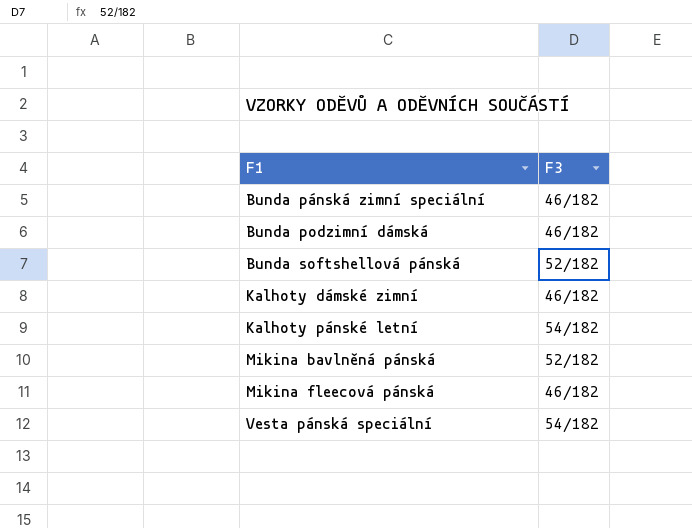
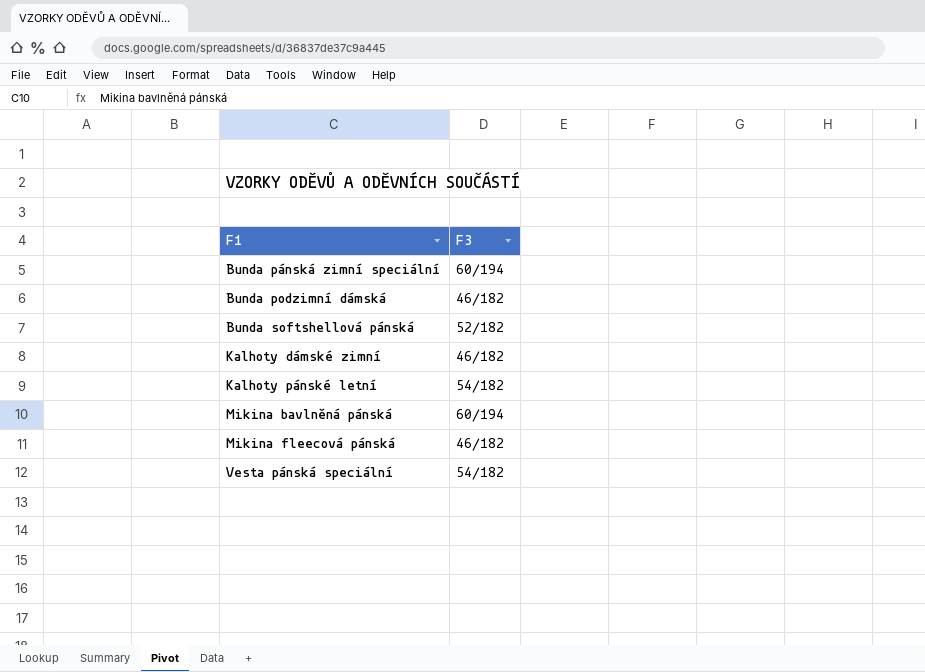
Bunda pánská zimní speciální | F3: 46/182 -> 60/194
Mikina bavlněná pánská | F3: 52/182 -> 60/194

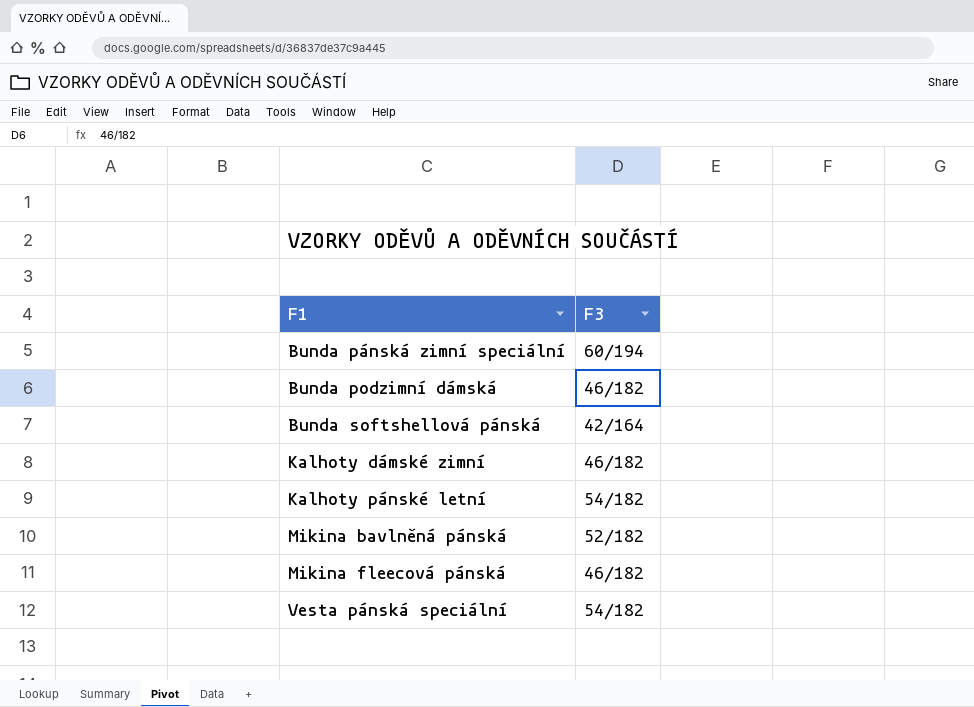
Bunda softshellová pánská | F3: 52/182 -> 42/164
Mikina bavlněná pánská | F3: 60/194 -> 52/182

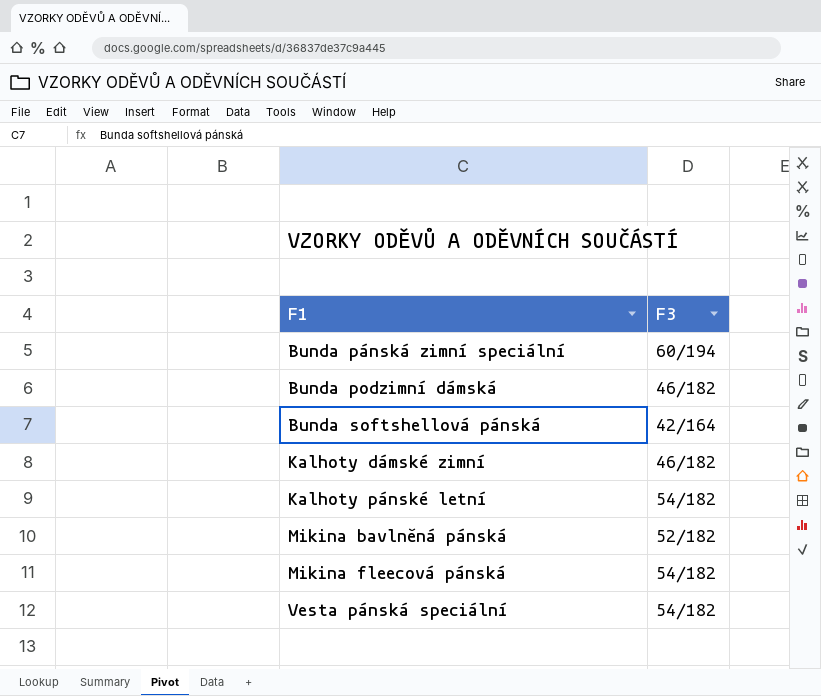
Mikina fleecová pánská | F3: 46/182 -> 54/182

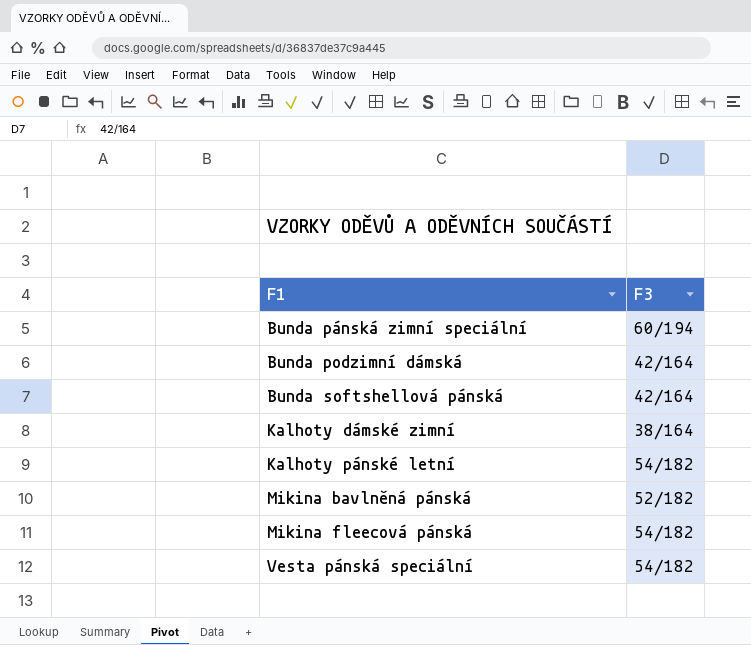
Bunda podzimní dámská | F3: 46/182 -> 42/164
Kalhoty dámské zimní | F3: 46/182 -> 38/164

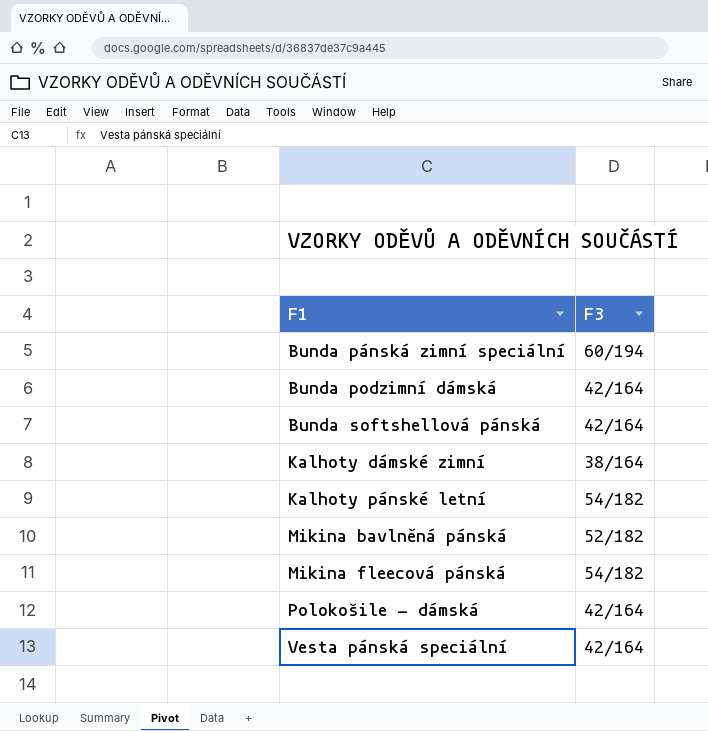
row Polokošile - dámská: none -> 42/164
Vesta pánská speciální | F3: 54/182 -> 42/164

